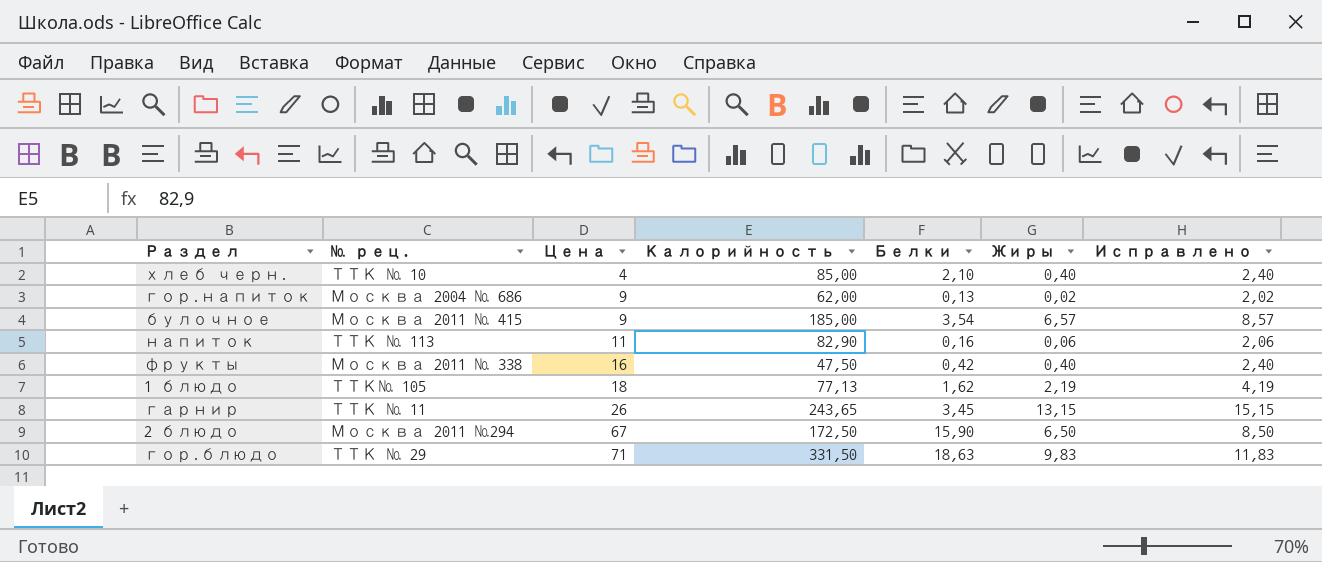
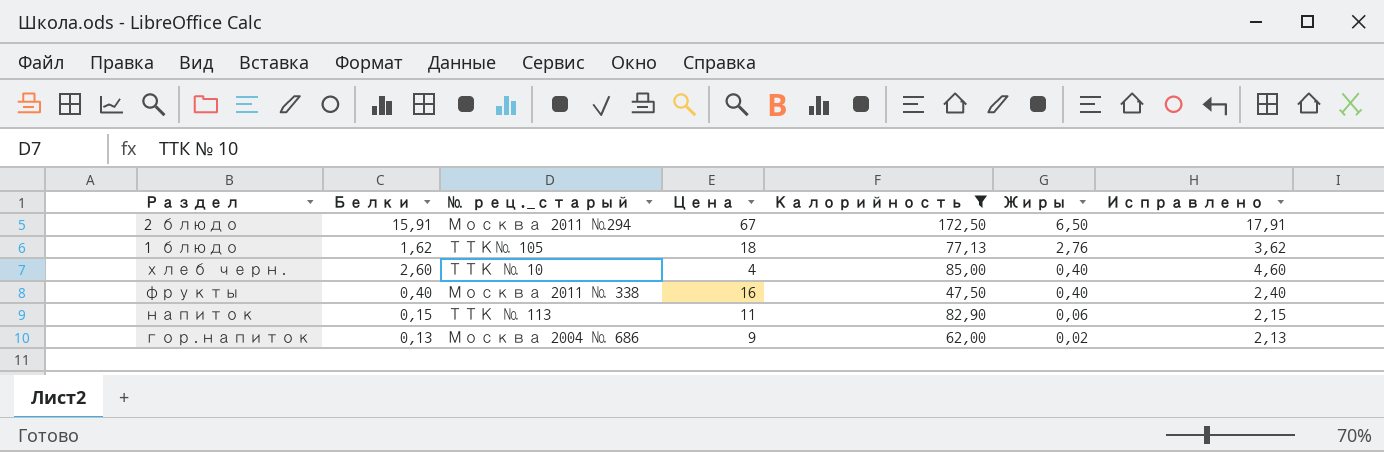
filter: none -> Калорийность <= 172,50
row order: Цена ascending -> Жиры descending
column Белки | position: 5 -> 2
column name: № рец. -> № рец._старый
column Исправлено | formula: [Жиры] + 2 -> [Белки] + 2
2 блюдо | Белки: 15,90 -> 15,91
1 блюдо | Жиры: 2,19 -> 2,76
хлеб черн. | Белки: 2,10 -> 2,60
фрукты | Белки: 0,42 -> 0,40
напиток | Белки: 0,16 -> 0,15

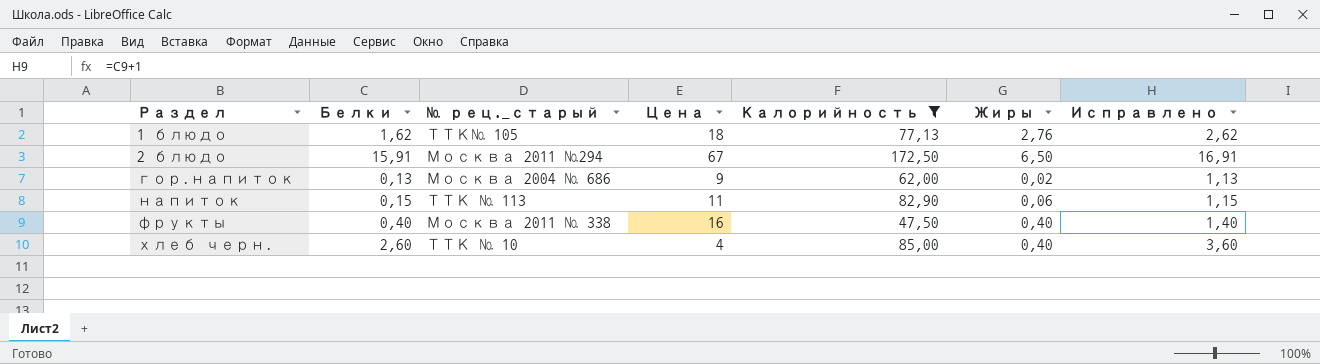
row order: Жиры descending -> Раздел ascending
column Исправлено | formula: [Белки] + 2 -> [Белки] + 1

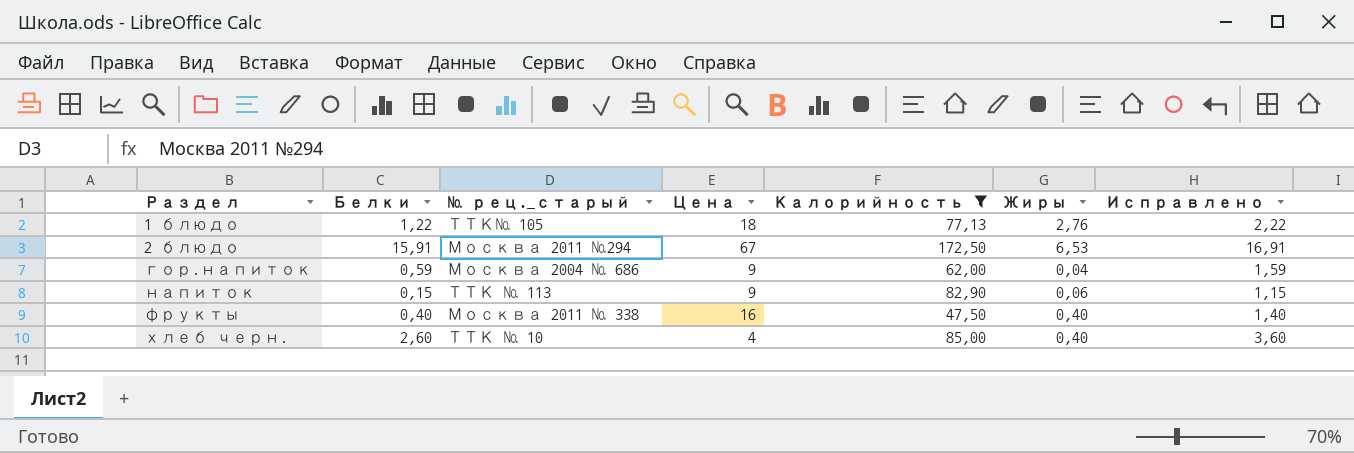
1 блюдо | Белки: 1,62 -> 1,22
1 блюдо | Исправлено: 2,62 -> 2,22
2 блюдо | Жиры: 6,50 -> 6,53
гор.напиток | Белки: 0,13 -> 0,59
гор.напиток | Жиры: 0,02 -> 0,04
гор.напиток | Исправлено: 1,13 -> 1,59
напиток | Цена: 11 -> 9

